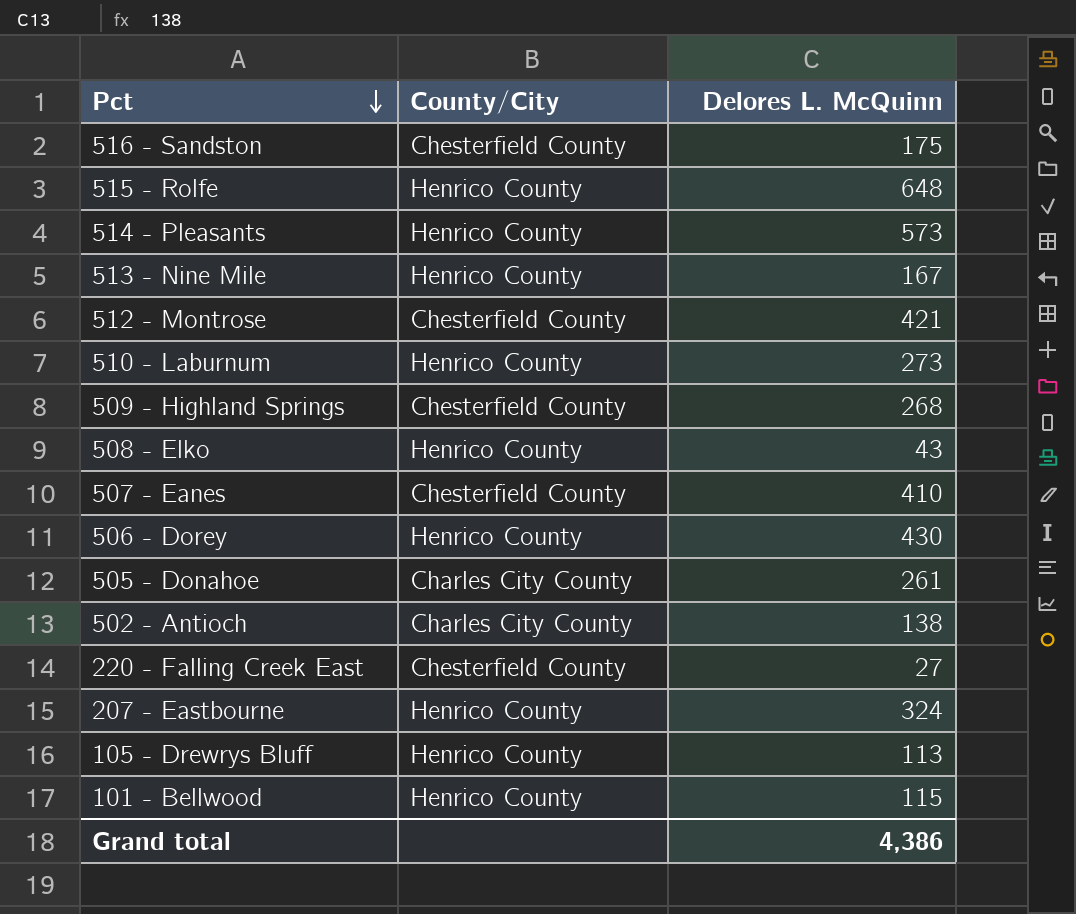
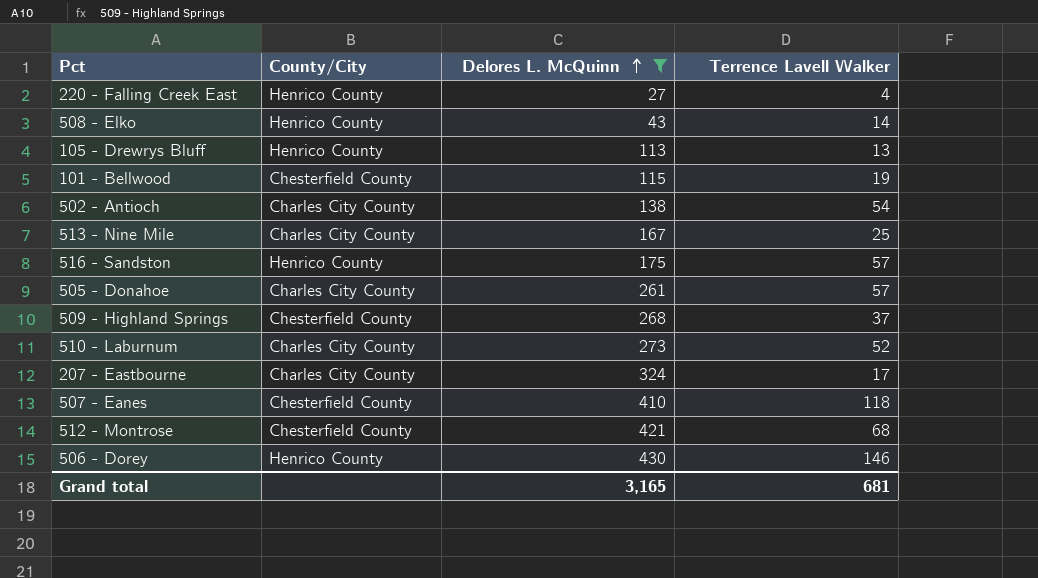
filter: none -> Delores L. McQuinn <= 430
row order: Pct descending -> Delores L. McQuinn ascending
column Terrence Lavell Walker | position: none -> 4
220 - Falling Creek East | County/City: Chesterfield County -> Henrico County
101 - Bellwood | County/City: Henrico County -> Chesterfield County
513 - Nine Mile | County/City: Henrico County -> Charles City County
516 - Sandston | County/City: Chesterfield County -> Henrico County
510 - Laburnum | County/City: Henrico County -> Charles City County
207 - Eastbourne | County/City: Henrico County -> Charles City County
Grand total | Delores L. McQuinn: 4,386 -> 3,165

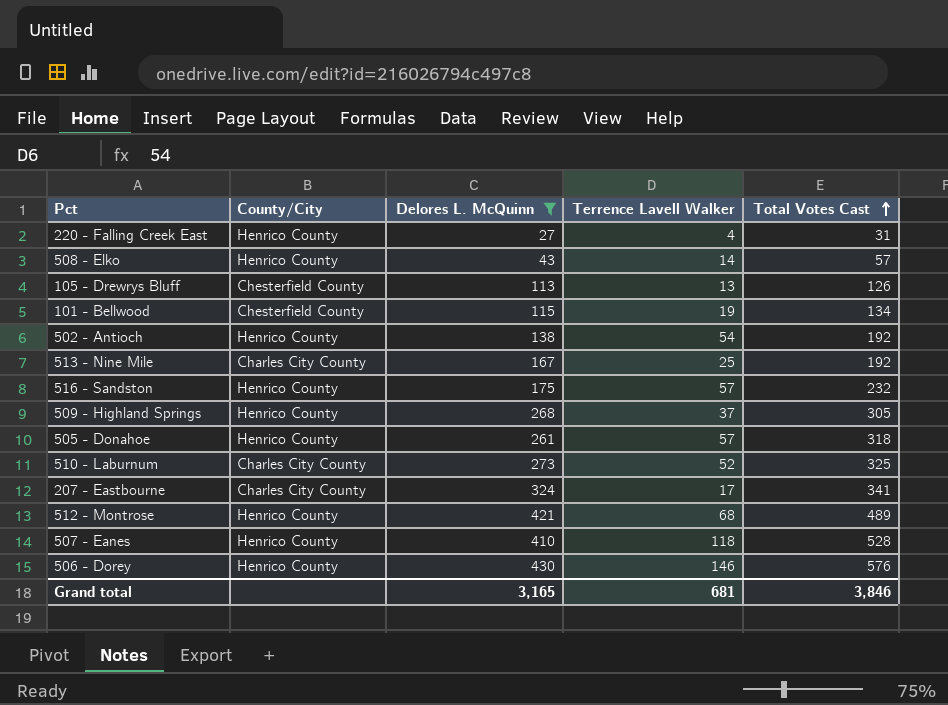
row order: Delores L. McQuinn ascending -> Total Votes Cast ascending
column Total Votes Cast | formula: none -> [Delores L. McQuinn] + [Terrence Lavell Walker]
105 - Drewrys Bluff | County/City: Henrico County -> Chesterfield County
502 - Antioch | County/City: Charles City County -> Henrico County
509 - Highland Springs | County/City: Chesterfield County -> Henrico County
505 - Donahoe | County/City: Charles City County -> Henrico County
512 - Montrose | County/City: Chesterfield County -> Henrico County
507 - Eanes | County/City: Chesterfield County -> Henrico County

